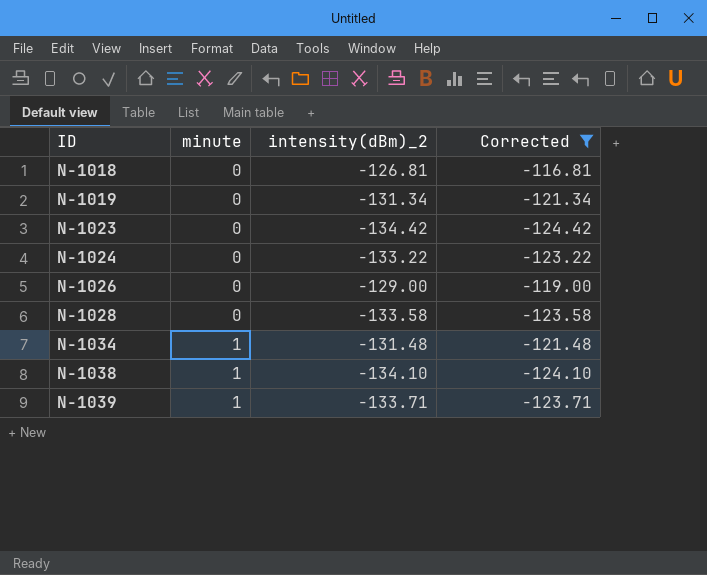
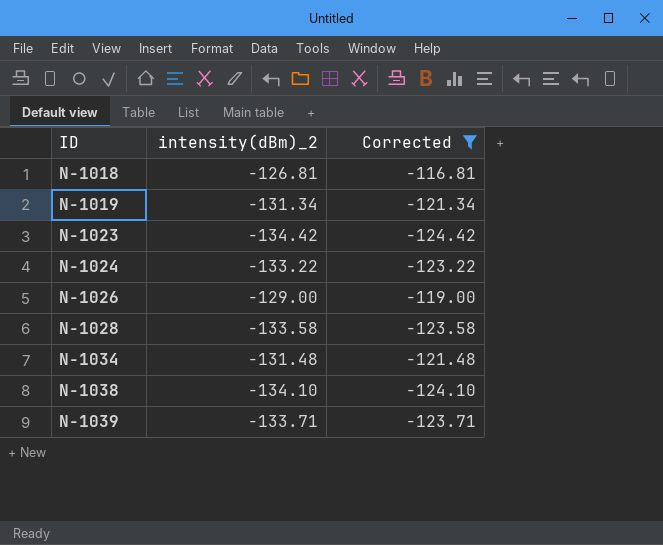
column minute | position: 2 -> none

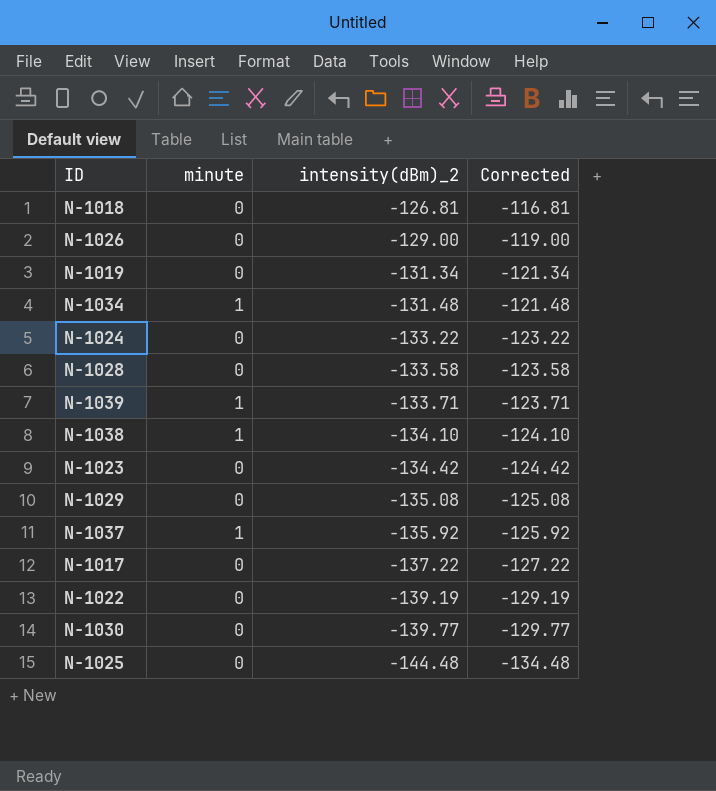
filter: Corrected >= -124.42 -> none
row order: ID ascending -> intensity(dBm)_2 descending
column minute | position: none -> 2

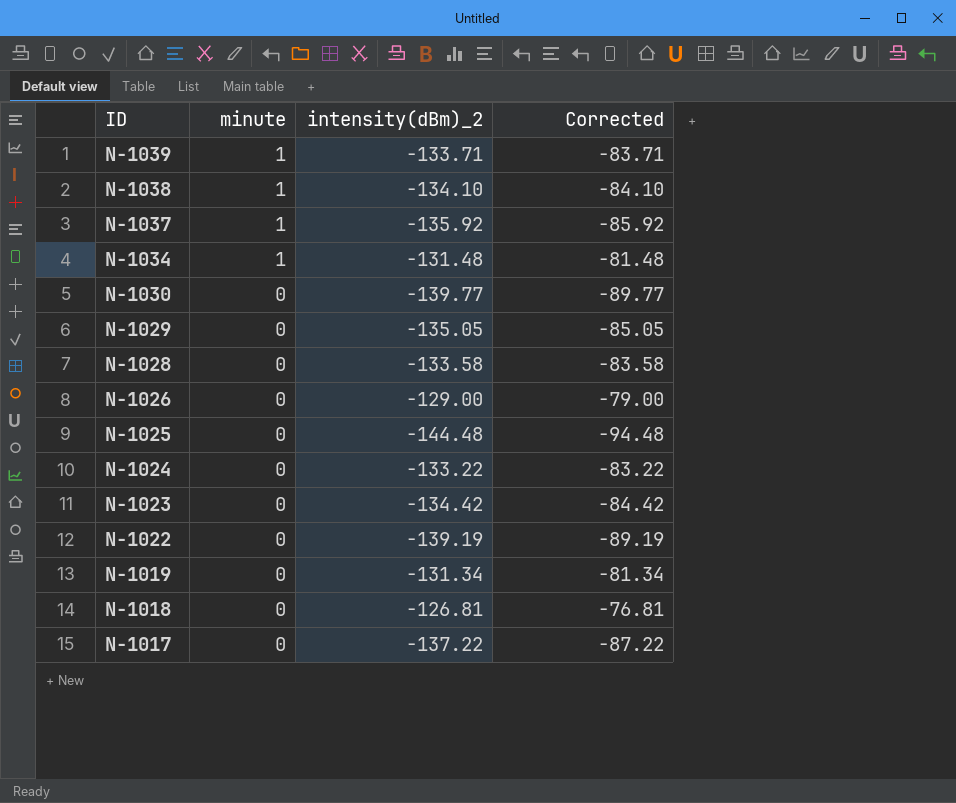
row order: intensity(dBm)_2 descending -> ID descending
column Corrected | formula: [intensity(dBm)_2] + 10 -> [intensity(dBm)_2] + 50
N-1029 | intensity(dBm)_2: -135.08 -> -135.05

